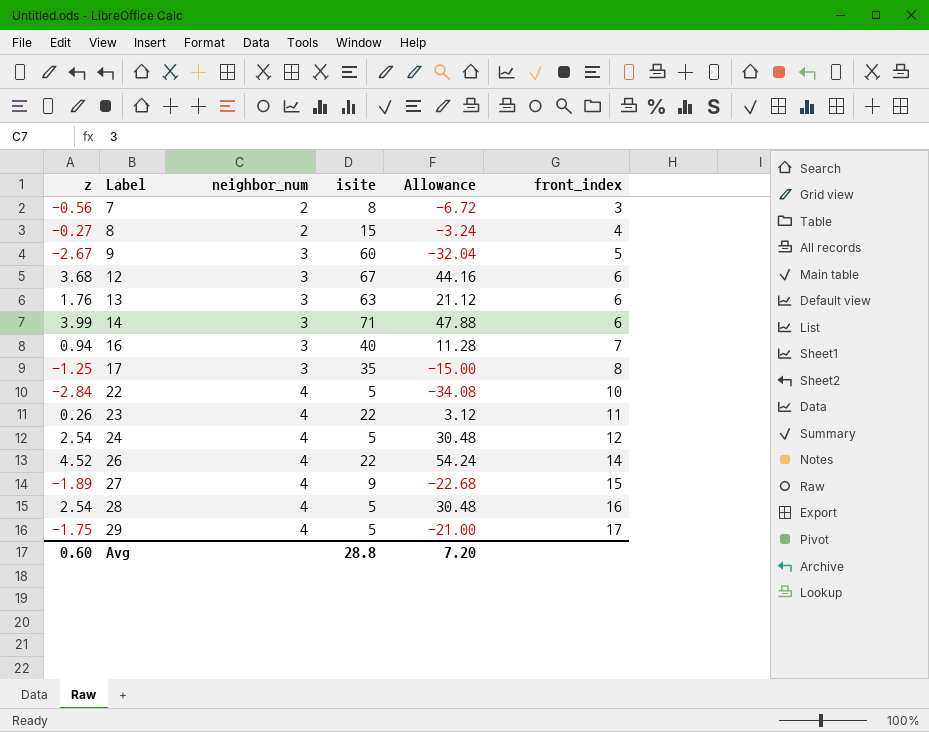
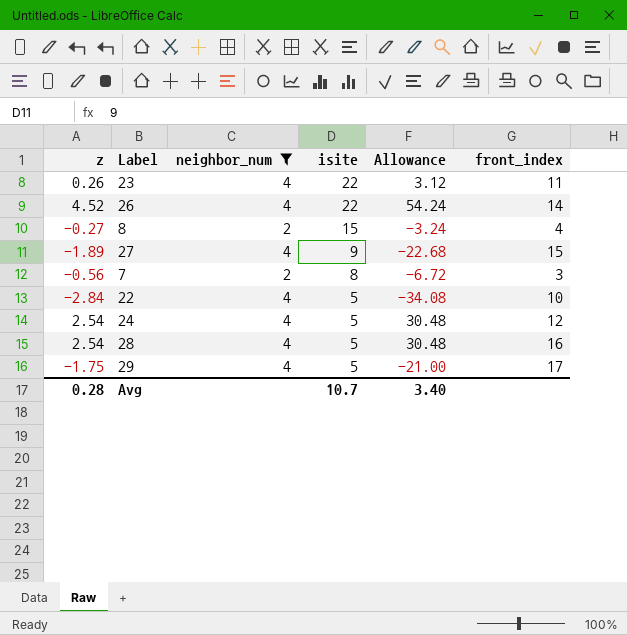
filter: none -> neighbor_num != 3
row order: Label ascending -> isite descending
Avg | z: 0.60 -> 0.28
Avg | isite: 28.8 -> 10.7
Avg | Allowance: 7.20 -> 3.40

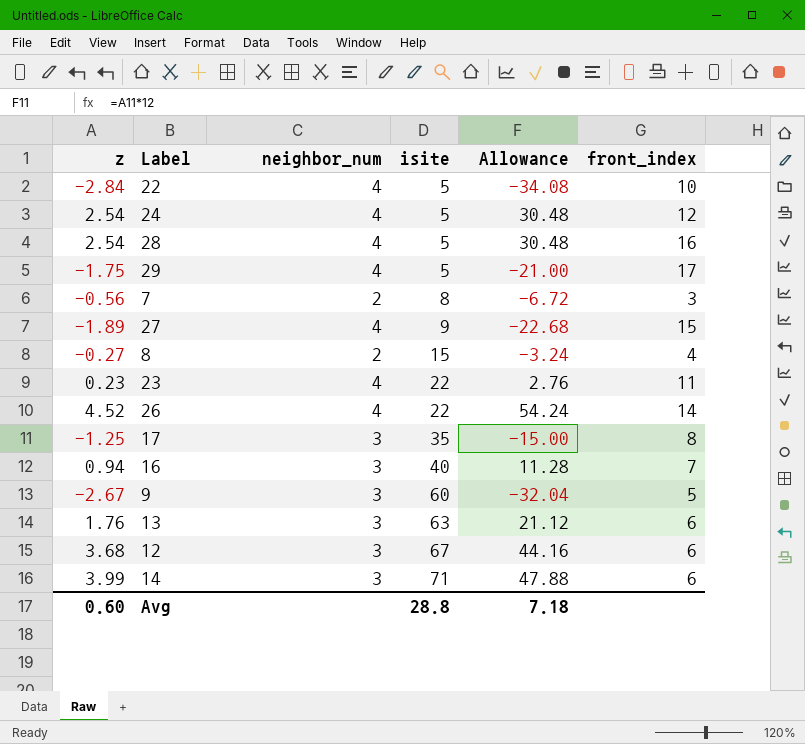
filter: neighbor_num != 3 -> none
row order: isite descending -> isite ascending
23 | z: 0.26 -> 0.23
23 | Allowance: 3.12 -> 2.76
Avg | z: 0.28 -> 0.60
Avg | isite: 10.7 -> 28.8
Avg | Allowance: 3.40 -> 7.18

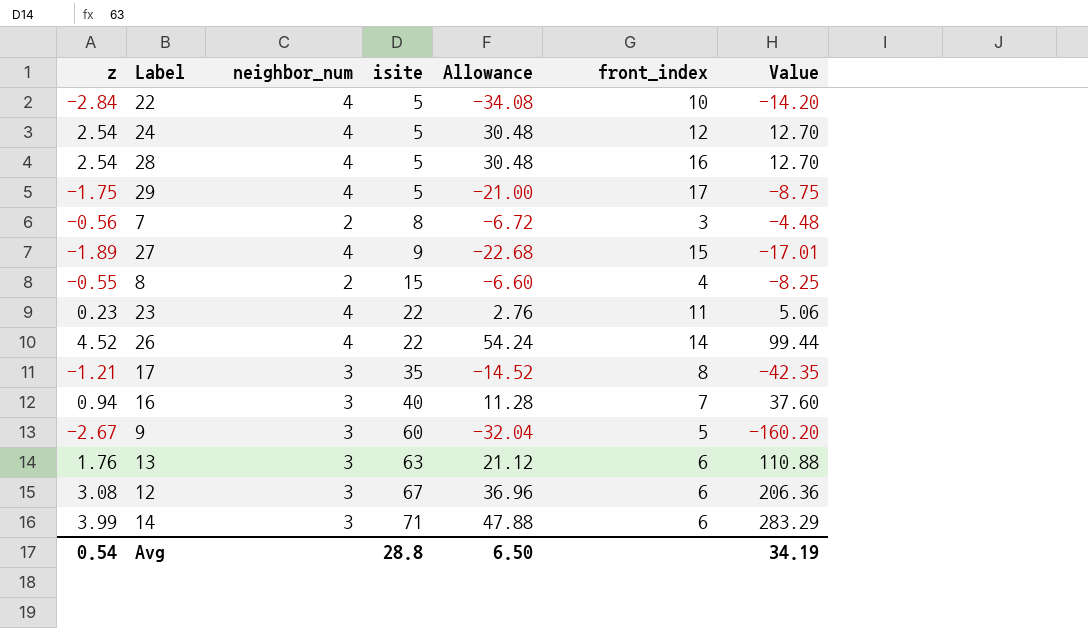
column Value | formula: none -> [z] * [isite]
8 | z: -0.27 -> -0.55
8 | Allowance: -3.24 -> -6.60
17 | z: -1.25 -> -1.21
17 | Allowance: -15.00 -> -14.52
12 | z: 3.68 -> 3.08
12 | Allowance: 44.16 -> 36.96
Avg | z: 0.60 -> 0.54
Avg | Allowance: 7.18 -> 6.50

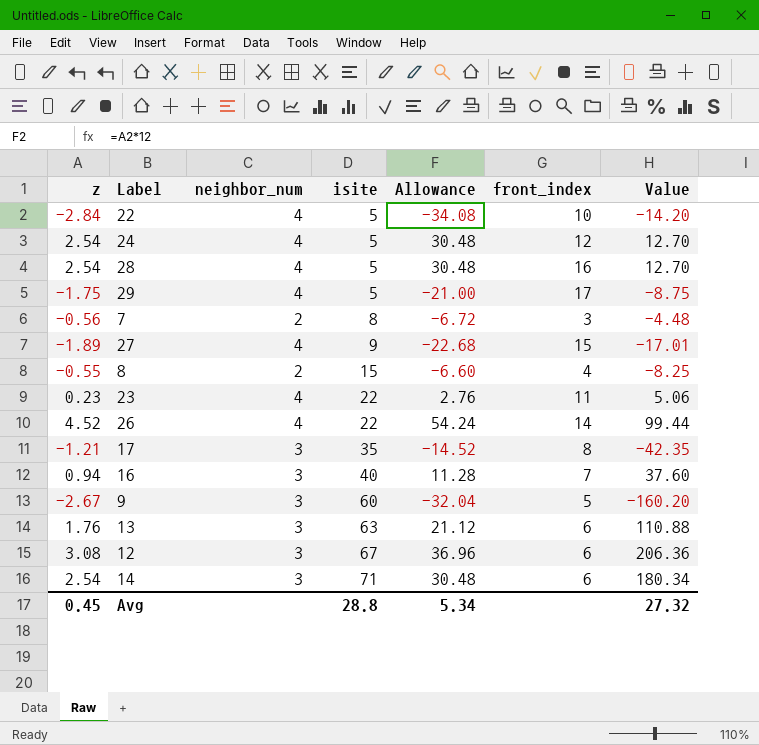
14 | z: 3.99 -> 2.54
14 | Allowance: 47.88 -> 30.48
14 | Value: 283.29 -> 180.34
Avg | z: 0.54 -> 0.45
Avg | Allowance: 6.50 -> 5.34
Avg | Value: 34.19 -> 27.32

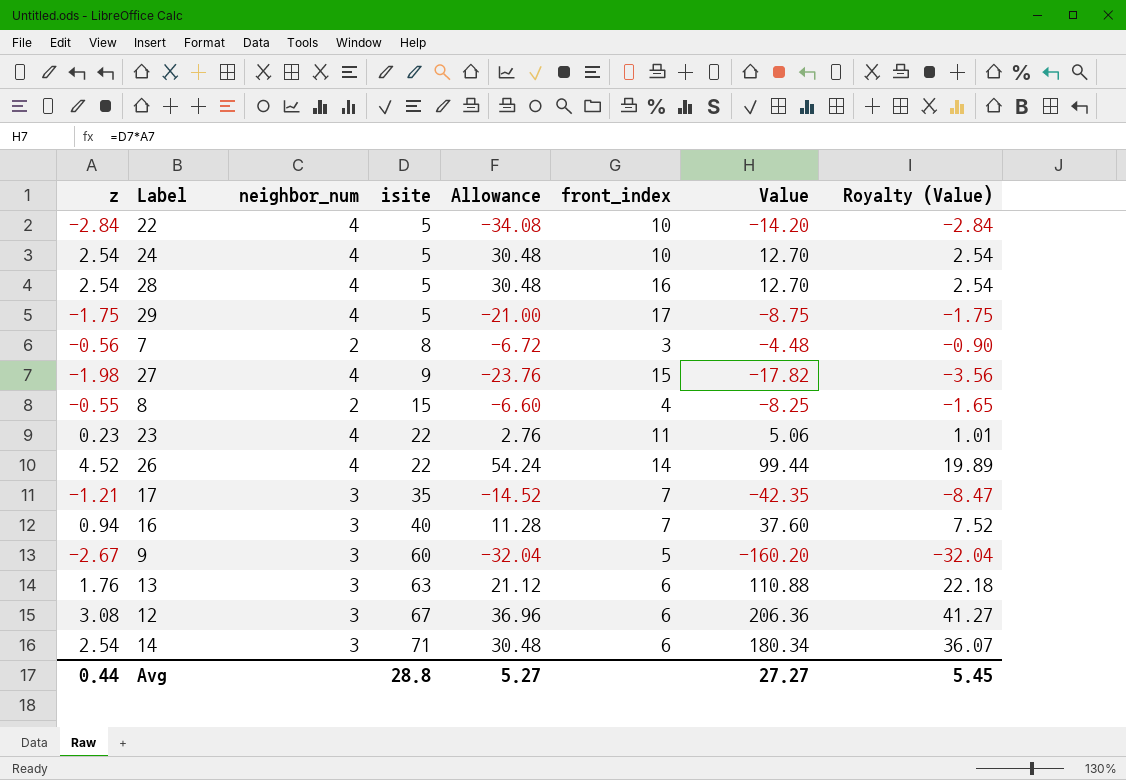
column Royalty (Value) | formula: none -> [Value] * 0.2
24 | front_index: 12 -> 10
27 | z: -1.89 -> -1.98
27 | Allowance: -22.68 -> -23.76
27 | Value: -17.01 -> -17.82
17 | front_index: 8 -> 7
Avg | z: 0.45 -> 0.44
Avg | Allowance: 5.34 -> 5.27
Avg | Value: 27.32 -> 27.27

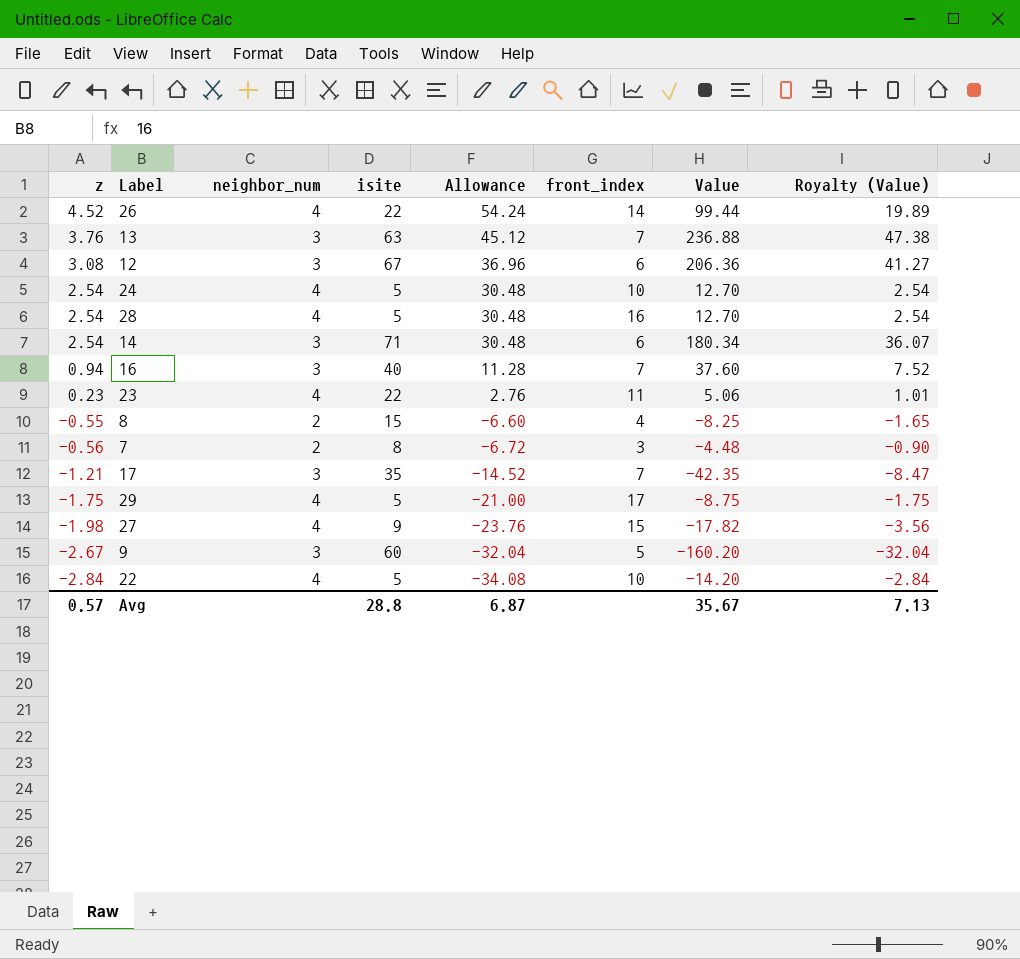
row order: isite ascending -> z descending
13 | z: 1.76 -> 3.76
13 | Allowance: 21.12 -> 45.12
13 | front_index: 6 -> 7
13 | Value: 110.88 -> 236.88
13 | Royalty (Value): 22.18 -> 47.38
Avg | z: 0.44 -> 0.57
Avg | Allowance: 5.27 -> 6.87
Avg | Value: 27.27 -> 35.67
Avg | Royalty (Value): 5.45 -> 7.13

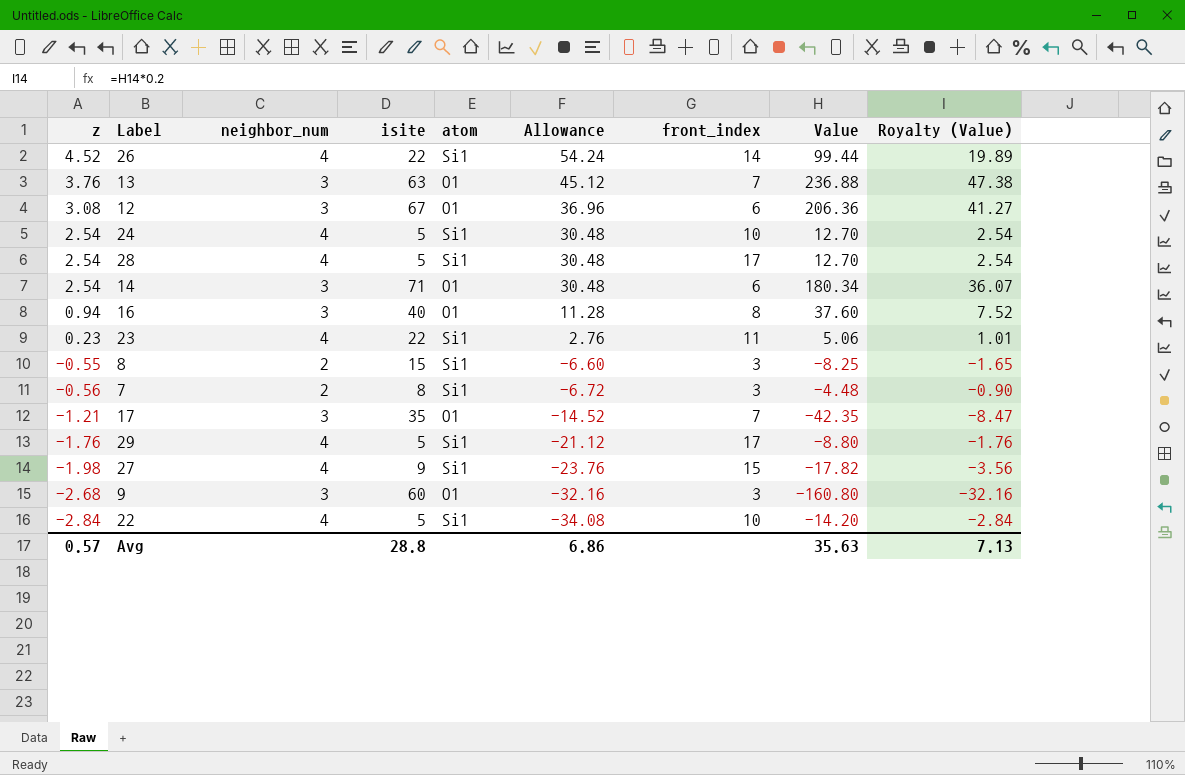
column atom | position: none -> 5
28 | front_index: 16 -> 17
16 | front_index: 7 -> 8
8 | front_index: 4 -> 3
29 | z: -1.75 -> -1.76
29 | Allowance: -21.00 -> -21.12
29 | Value: -8.75 -> -8.80
29 | Royalty (Value): -1.75 -> -1.76
9 | z: -2.67 -> -2.68
9 | Allowance: -32.04 -> -32.16
9 | front_index: 5 -> 3
9 | Value: -160.20 -> -160.80
9 | Royalty (Value): -32.04 -> -32.16
Avg | Allowance: 6.87 -> 6.86
Avg | Value: 35.67 -> 35.63

